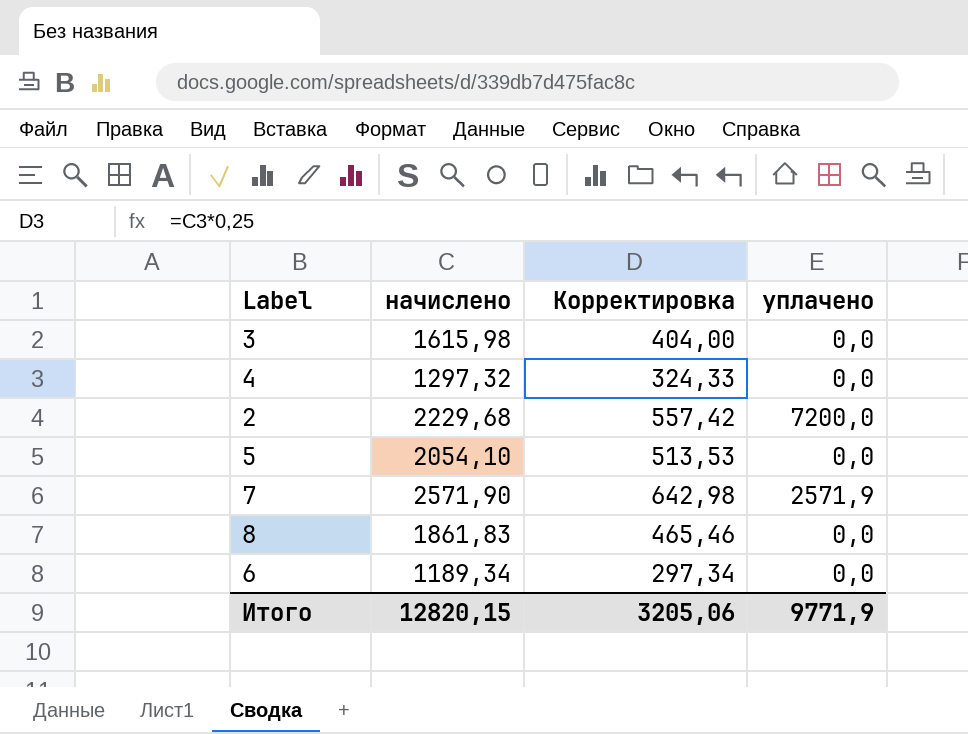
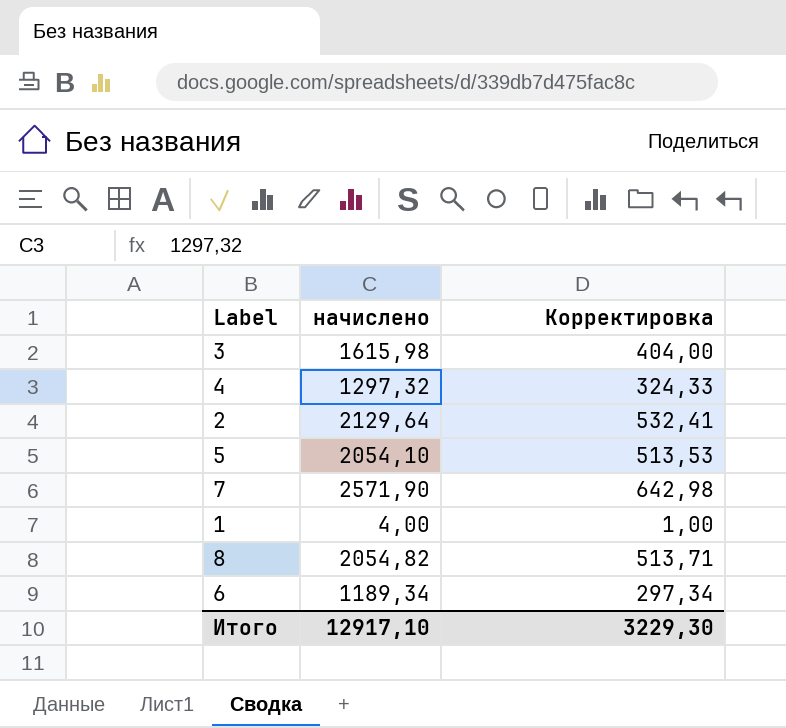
column уплачено | position: 4 -> none
2 | начислено: 2229,68 -> 2129,64
2 | Корректировка: 557,42 -> 532,41
row 1: none -> 4,00 | 1,00
8 | начислено: 1861,83 -> 2054,82
8 | Корректировка: 465,46 -> 513,71
Итого | начислено: 12820,15 -> 12917,10
Итого | Корректировка: 3205,06 -> 3229,30

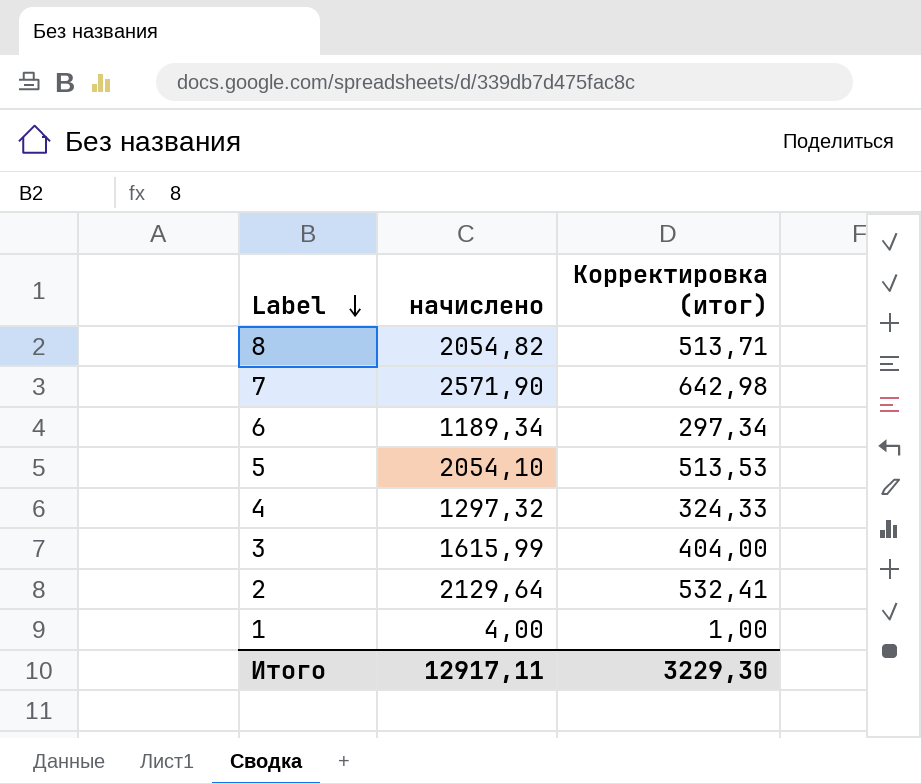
row order: none -> Label descending
column name: Корректировка -> Корректировка (итог)
3 | начислено: 1615,98 -> 1615,99
Итого | начислено: 12917,10 -> 12917,11

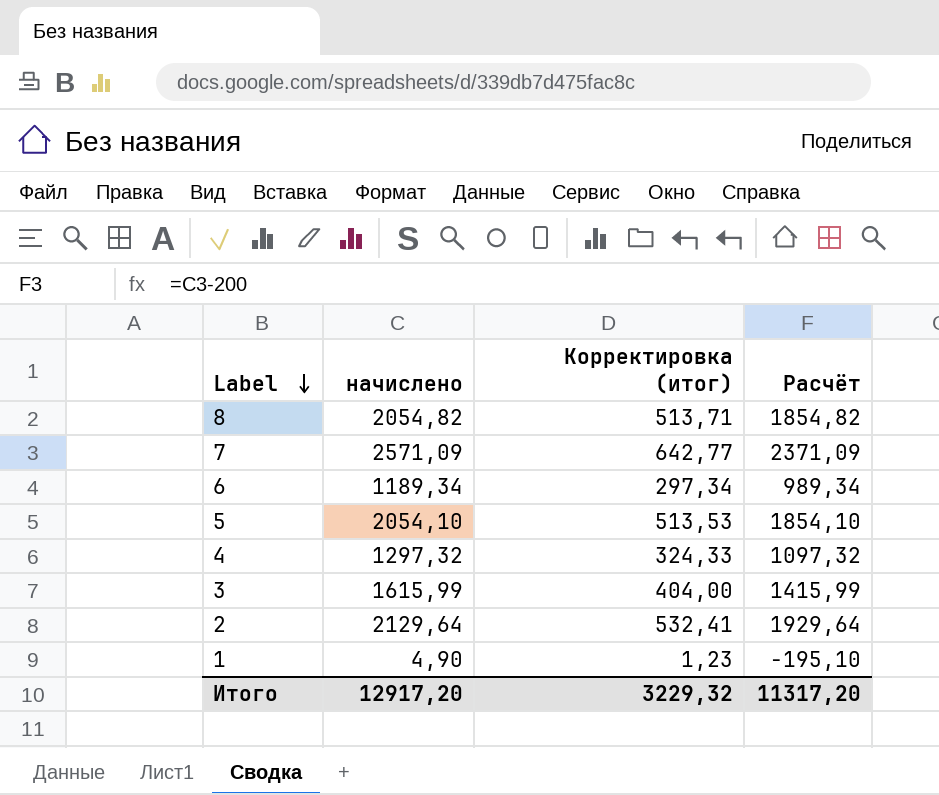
column Расчёт | formula: none -> [начислено] - 200
7 | начислено: 2571,90 -> 2571,09
7 | Корректировка (итог): 642,98 -> 642,77
1 | начислено: 4,00 -> 4,90
1 | Корректировка (итог): 1,00 -> 1,23
Итого | начислено: 12917,11 -> 12917,20
Итого | Корректировка (итог): 3229,30 -> 3229,32

